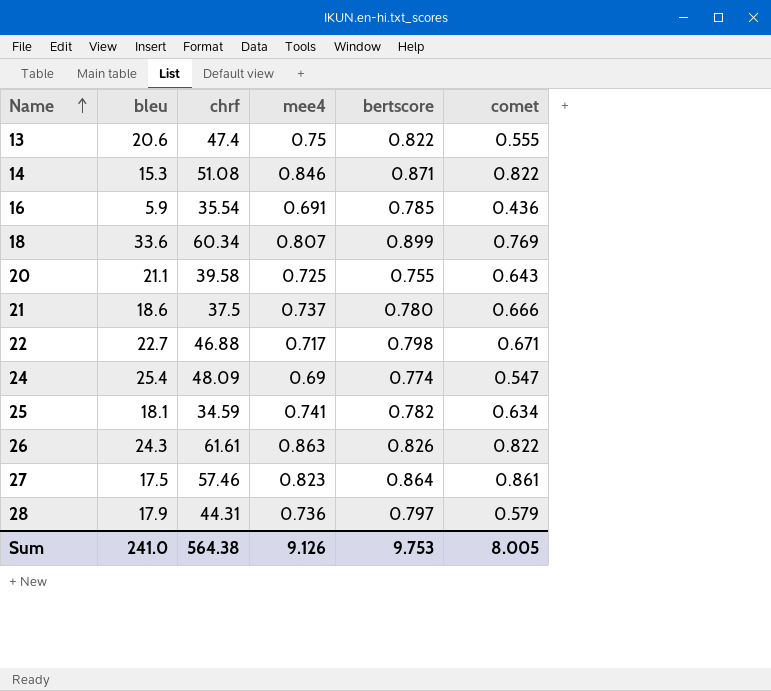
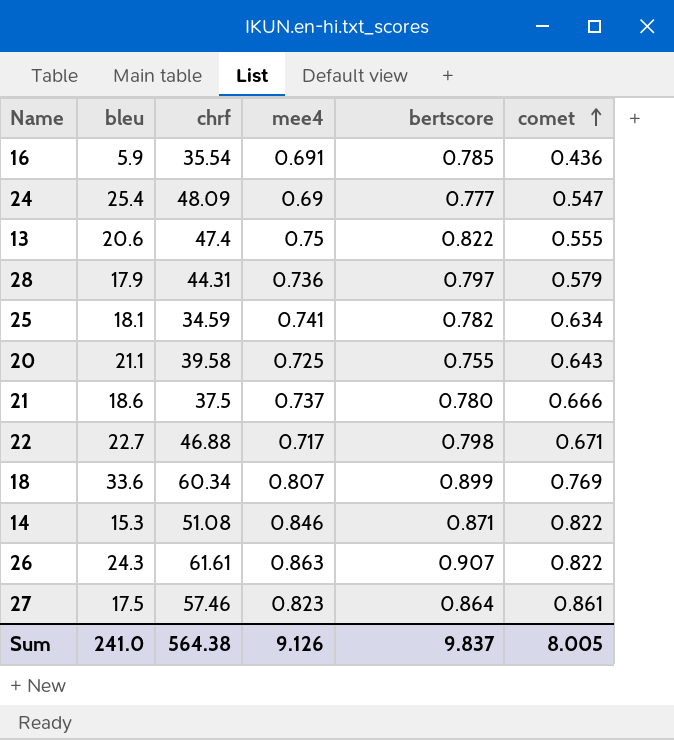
row order: Name ascending -> comet ascending
24 | bertscore: 0.774 -> 0.777
26 | bertscore: 0.826 -> 0.907
Sum | bertscore: 9.753 -> 9.837

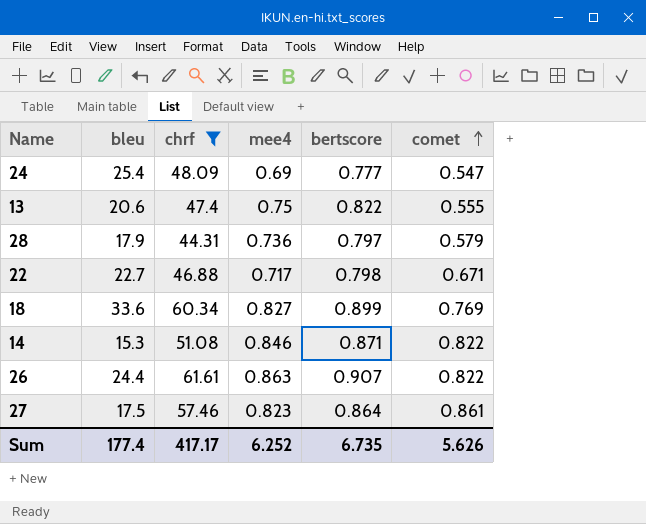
filter: none -> chrf >= 44.31
18 | mee4: 0.807 -> 0.827
26 | bleu: 24.3 -> 24.4
Sum | bleu: 241.0 -> 177.4
Sum | chrf: 564.38 -> 417.17
Sum | mee4: 9.126 -> 6.252
Sum | bertscore: 9.837 -> 6.735
Sum | comet: 8.005 -> 5.626

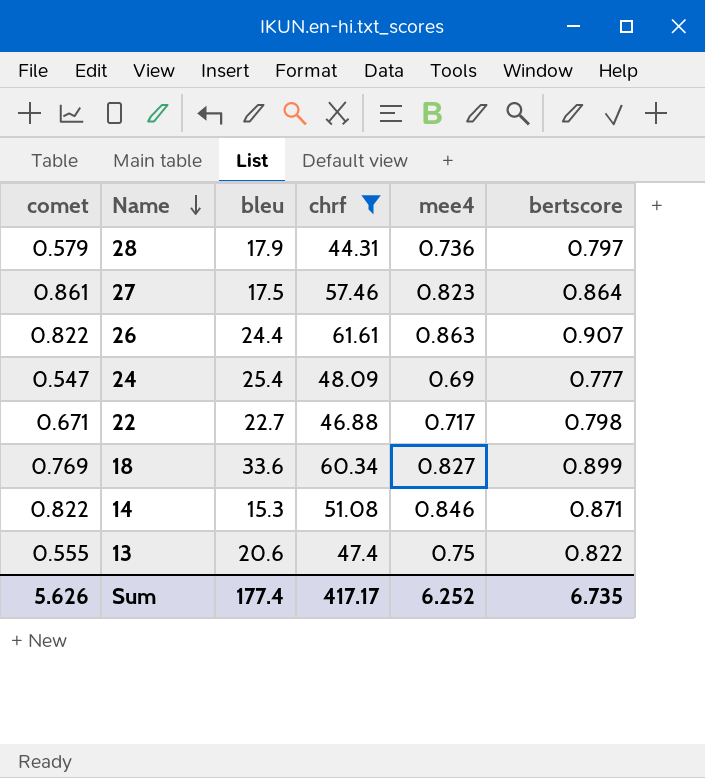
row order: comet ascending -> Name descending
column comet | position: 6 -> 1

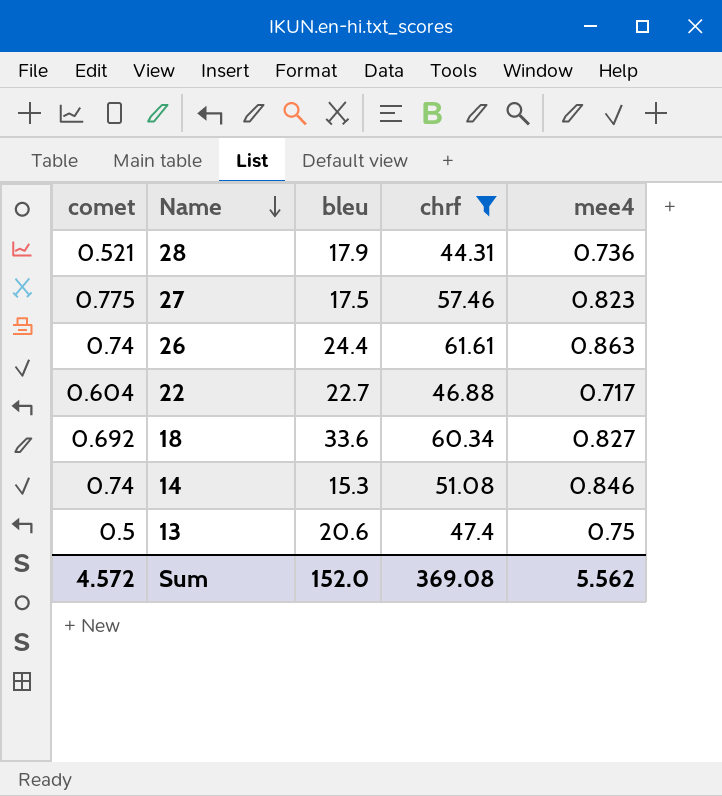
column bertscore | position: 6 -> none
row 24: 0.547 | 25.4 | 48.09 | 0.69 | 0.777 -> none
28 | comet: 0.579 -> 0.521
27 | comet: 0.861 -> 0.775
26 | comet: 0.822 -> 0.74
22 | comet: 0.671 -> 0.604
18 | comet: 0.769 -> 0.692
14 | comet: 0.822 -> 0.74
13 | comet: 0.555 -> 0.5
Sum | comet: 5.626 -> 4.572
Sum | bleu: 177.4 -> 152.0
Sum | chrf: 417.17 -> 369.08
Sum | mee4: 6.252 -> 5.562

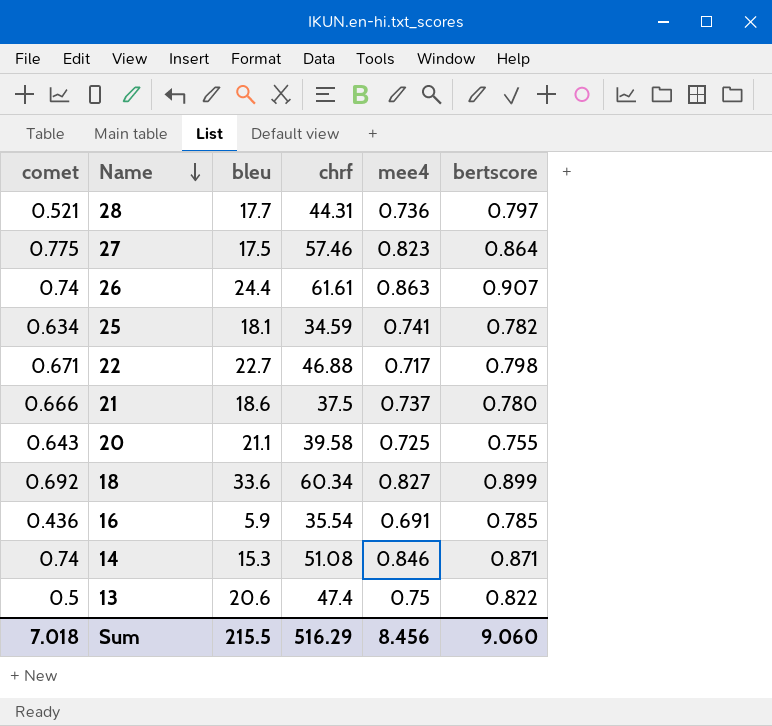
filter: chrf >= 44.31 -> none
column bertscore | position: none -> 6
28 | bleu: 17.9 -> 17.7
22 | comet: 0.604 -> 0.671
Sum | comet: 4.572 -> 7.018
Sum | bleu: 152.0 -> 215.5
Sum | chrf: 369.08 -> 516.29
Sum | mee4: 5.562 -> 8.456

